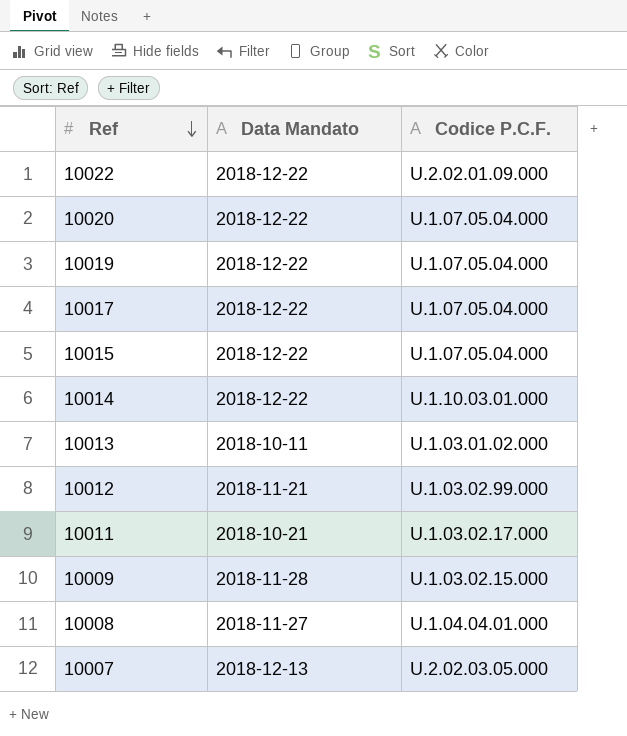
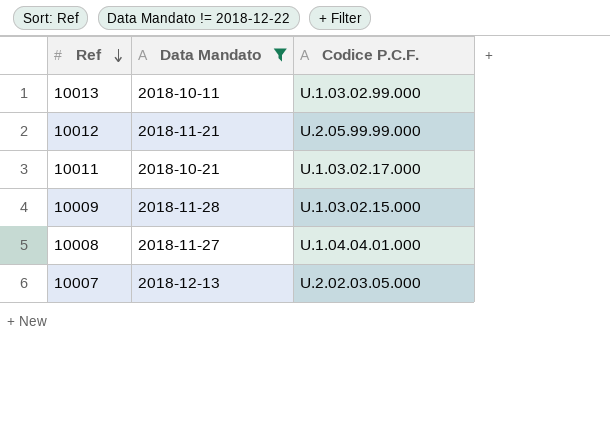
filter: none -> Data Mandato != 2018-12-22
10013 | Codice P.C.F.: U.1.03.01.02.000 -> U.1.03.02.99.000
10012 | Codice P.C.F.: U.1.03.02.99.000 -> U.2.05.99.99.000

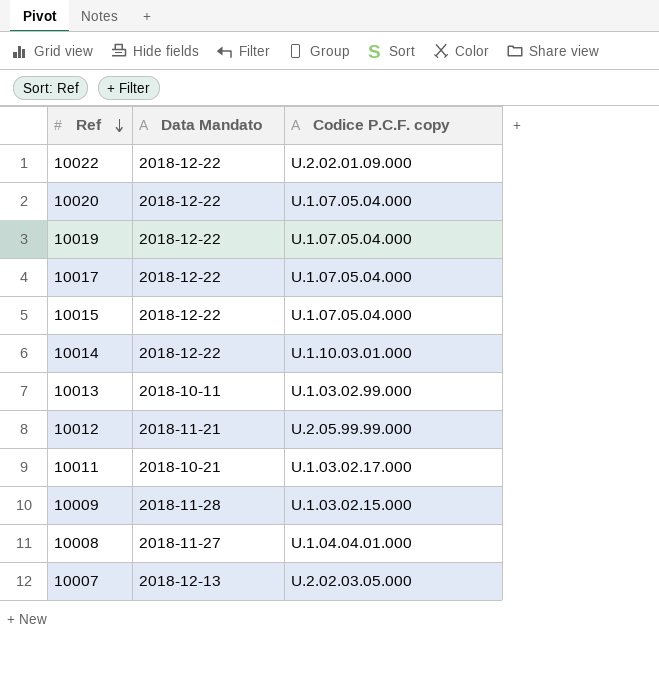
filter: Data Mandato != 2018-12-22 -> none
column name: Codice P.C.F. -> Codice P.C.F. copy

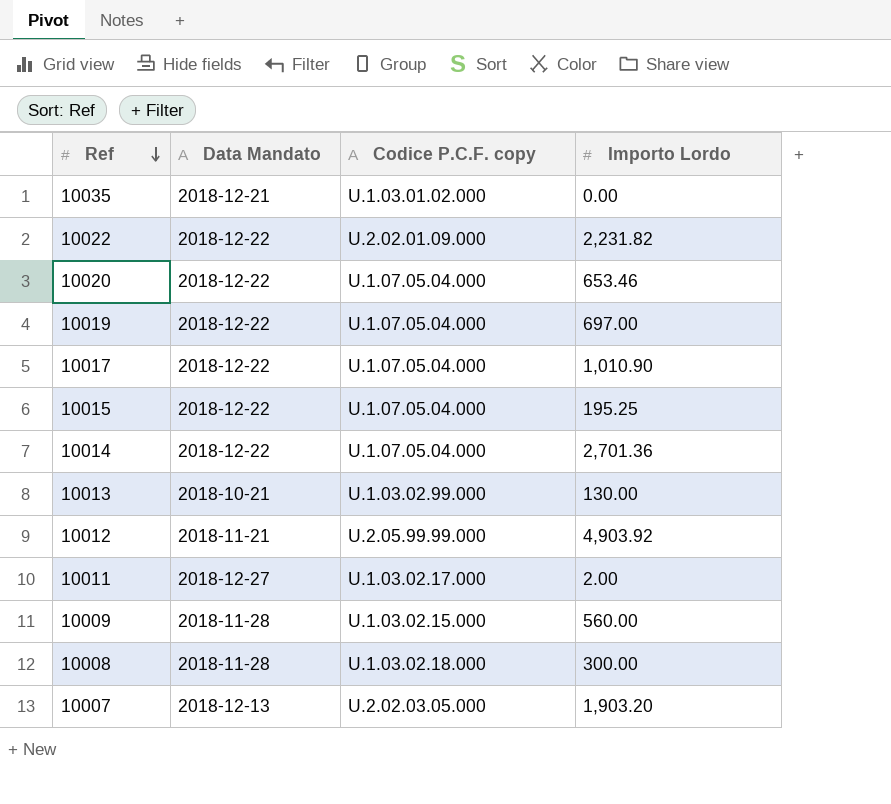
column Importo Lordo | position: none -> 4
row 10035: none -> 2018-12-21 | U.1.03.01.02.000 | 0.00
10014 | Codice P.C.F. copy: U.1.10.03.01.000 -> U.1.07.05.04.000
10013 | Data Mandato: 2018-10-11 -> 2018-10-21
10011 | Data Mandato: 2018-10-21 -> 2018-12-27
10008 | Data Mandato: 2018-11-27 -> 2018-11-28
10008 | Codice P.C.F. copy: U.1.04.04.01.000 -> U.1.03.02.18.000

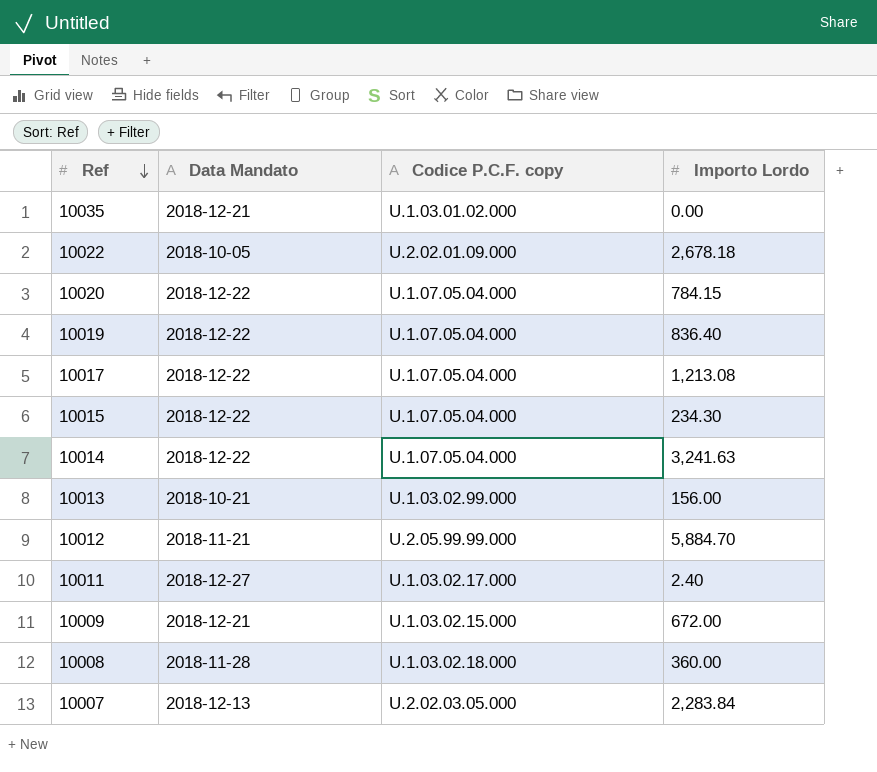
10022 | Data Mandato: 2018-12-22 -> 2018-10-05
10022 | Importo Lordo: 2,231.82 -> 2,678.18
10020 | Importo Lordo: 653.46 -> 784.15
10019 | Importo Lordo: 697.00 -> 836.40
10017 | Importo Lordo: 1,010.90 -> 1,213.08
10015 | Importo Lordo: 195.25 -> 234.30
10014 | Importo Lordo: 2,701.36 -> 3,241.63
10013 | Importo Lordo: 130.00 -> 156.00
10012 | Importo Lordo: 4,903.92 -> 5,884.70
10011 | Importo Lordo: 2.00 -> 2.40
10009 | Data Mandato: 2018-11-28 -> 2018-12-21
10009 | Importo Lordo: 560.00 -> 672.00
10008 | Importo Lordo: 300.00 -> 360.00
10007 | Importo Lordo: 1,903.20 -> 2,283.84

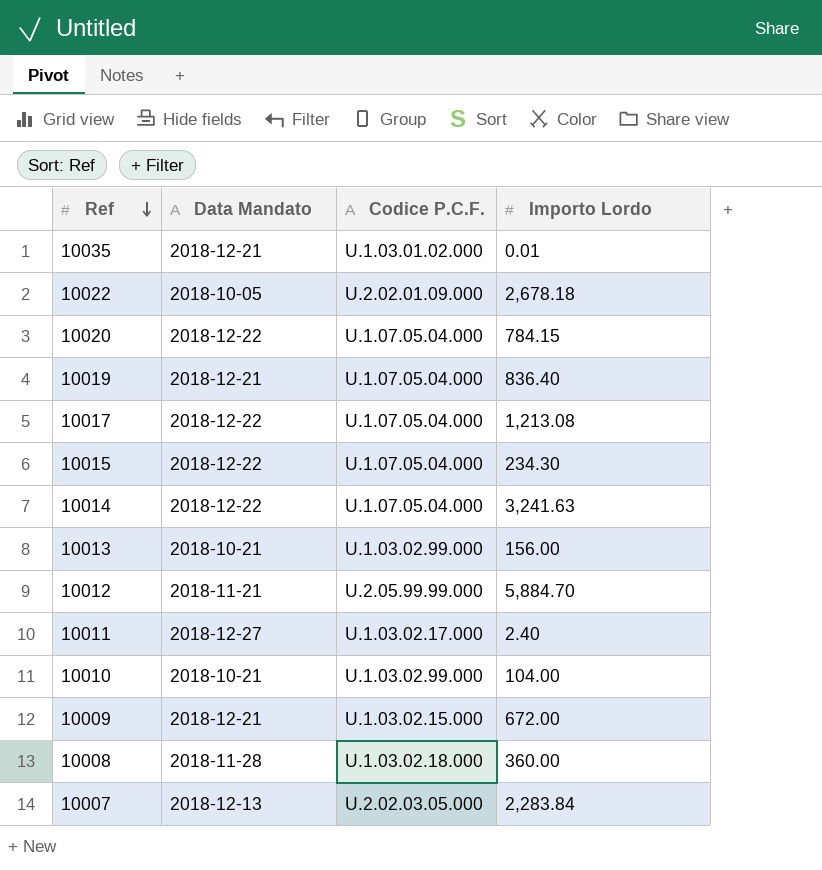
column name: Codice P.C.F. copy -> Codice P.C.F.
10035 | Importo Lordo: 0.00 -> 0.01
10019 | Data Mandato: 2018-12-22 -> 2018-12-21
row 10010: none -> 2018-10-21 | U.1.03.02.99.000 | 104.00

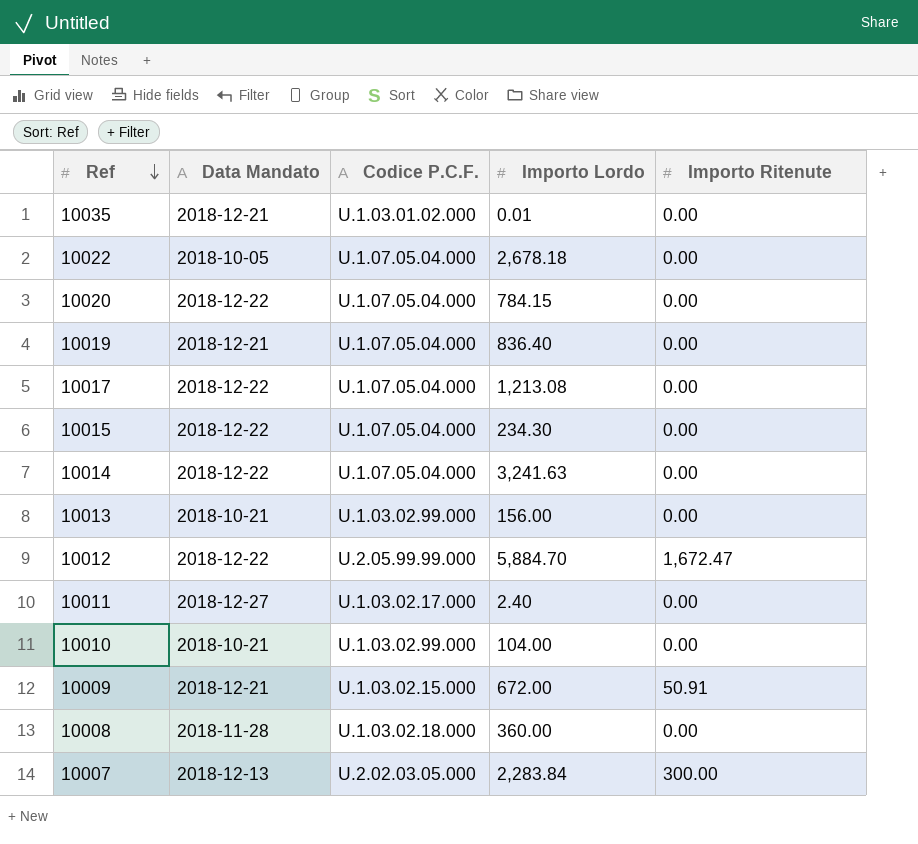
column Importo Ritenute | position: none -> 5
10022 | Codice P.C.F.: U.2.02.01.09.000 -> U.1.07.05.04.000
10012 | Data Mandato: 2018-11-21 -> 2018-12-22

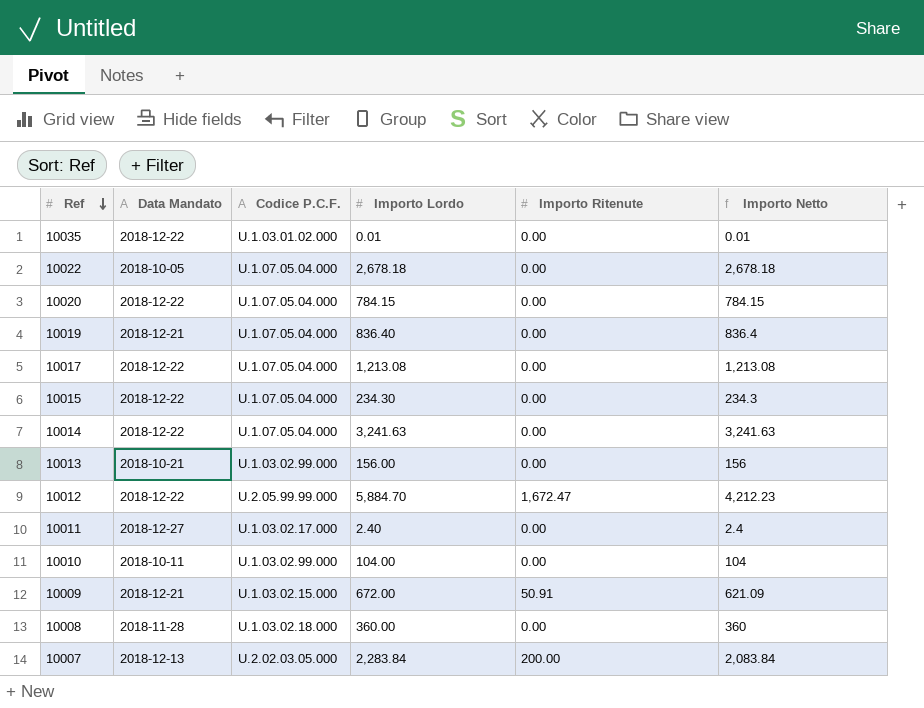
column Importo Netto | formula: none -> [Importo Lordo] - [Importo Ritenute]
10035 | Data Mandato: 2018-12-21 -> 2018-12-22
10010 | Data Mandato: 2018-10-21 -> 2018-10-11
10007 | Importo Ritenute: 300.00 -> 200.00

